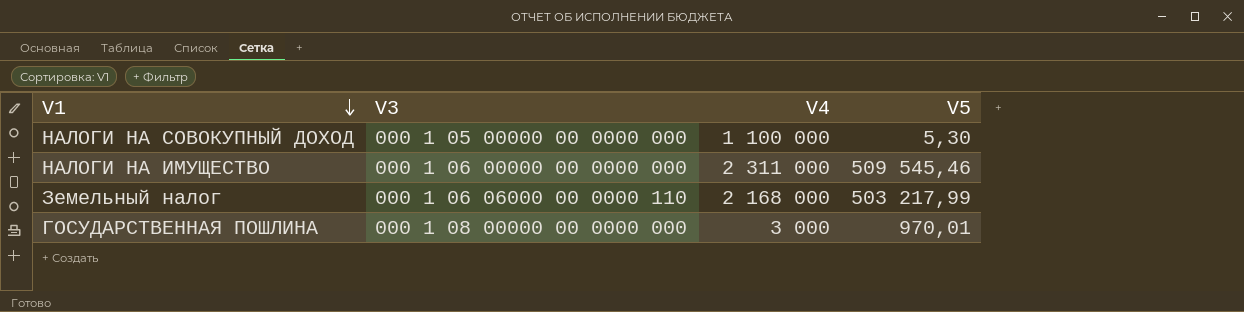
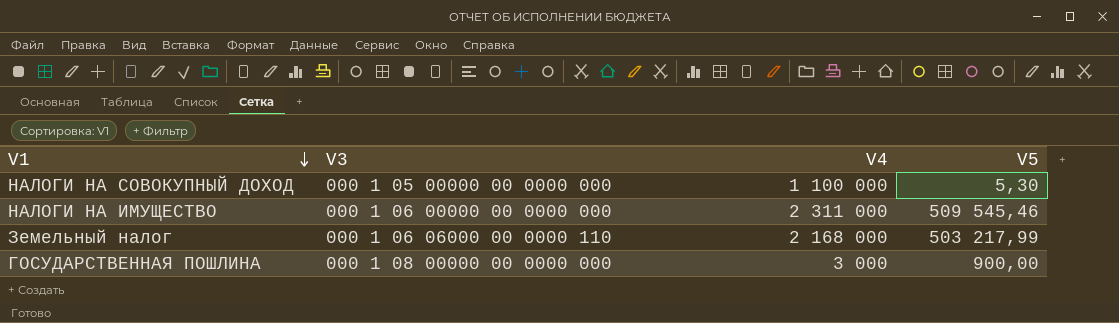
ГОСУДАРСТВЕННАЯ ПОШЛИНА | V5: 970,01 -> 900,00

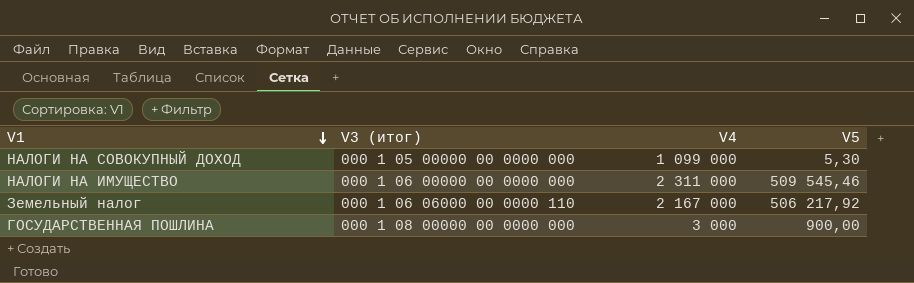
column name: V3 -> V3 (итог)
НАЛОГИ НА СОВОКУПНЫЙ ДОХОД | V4: 1 100 000 -> 1 099 000
Земельный налог | V4: 2 168 000 -> 2 167 000
Земельный налог | V5: 503 217,99 -> 506 217,92

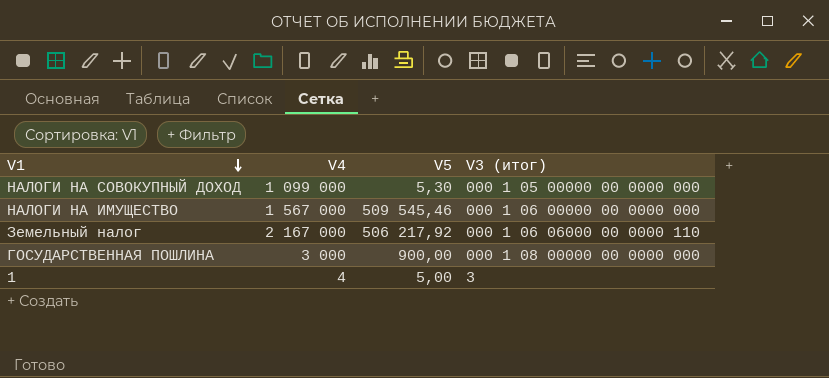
column V3 (итог) | position: 2 -> 4
НАЛОГИ НА ИМУЩЕСТВО | V4: 2 311 000 -> 1 567 000
row 1: none -> 4 | 5,00 | 3

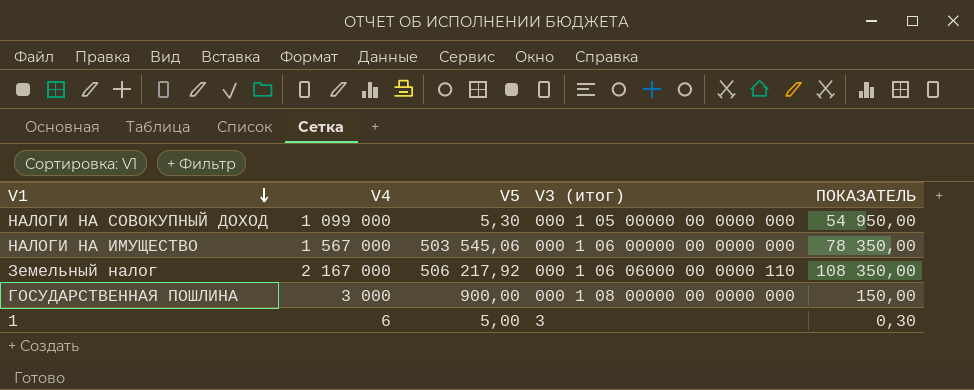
column ПОКАЗАТЕЛЬ | formula: none -> [V4] * 0,05
НАЛОГИ НА ИМУЩЕСТВО | V5: 509 545,46 -> 503 545,06
1 | V4: 4 -> 6

